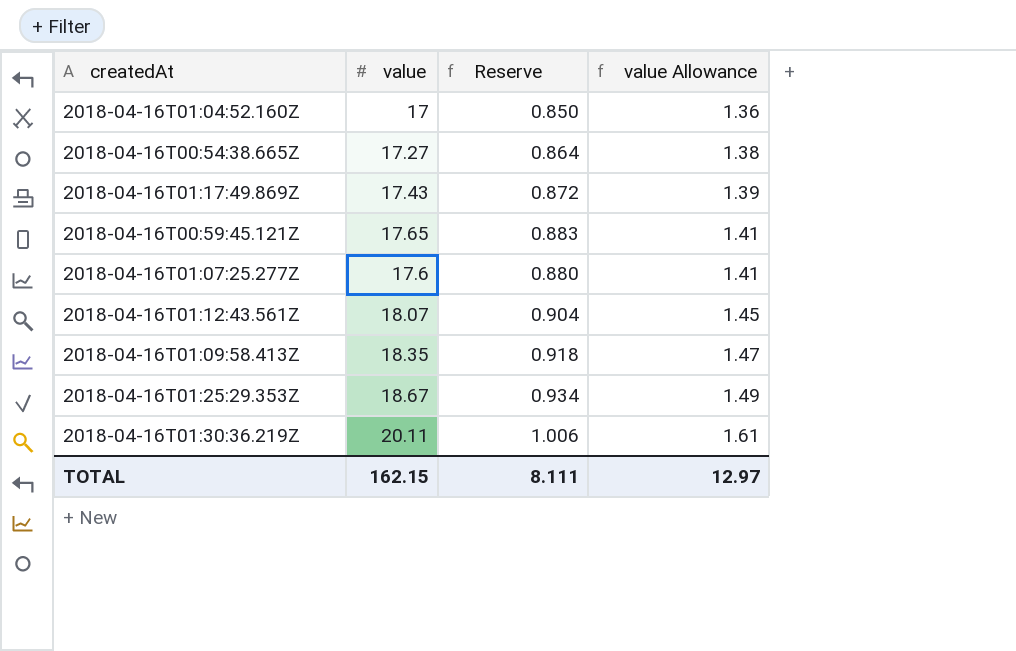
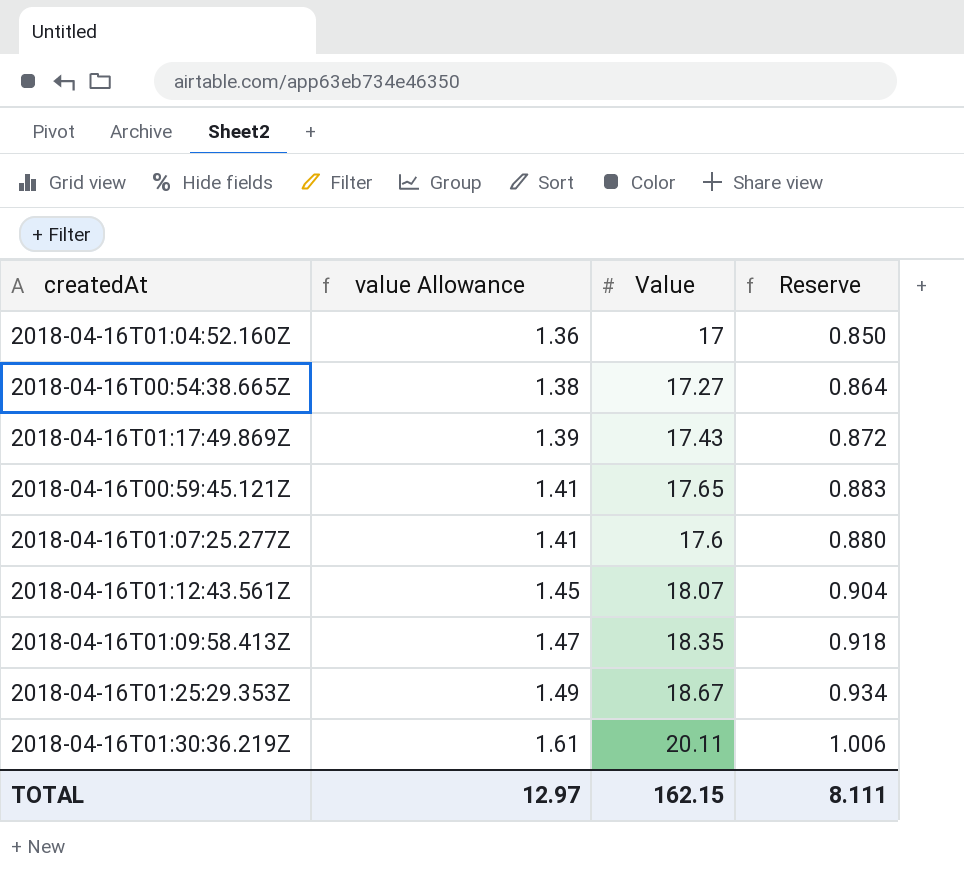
column value Allowance | position: 4 -> 2
column name: value -> Value

